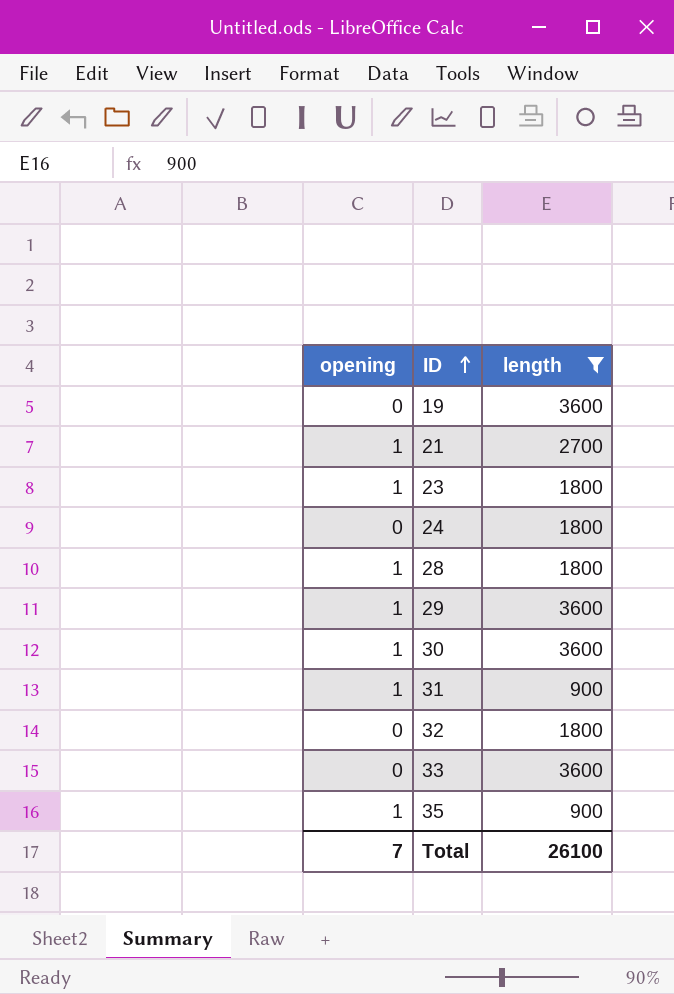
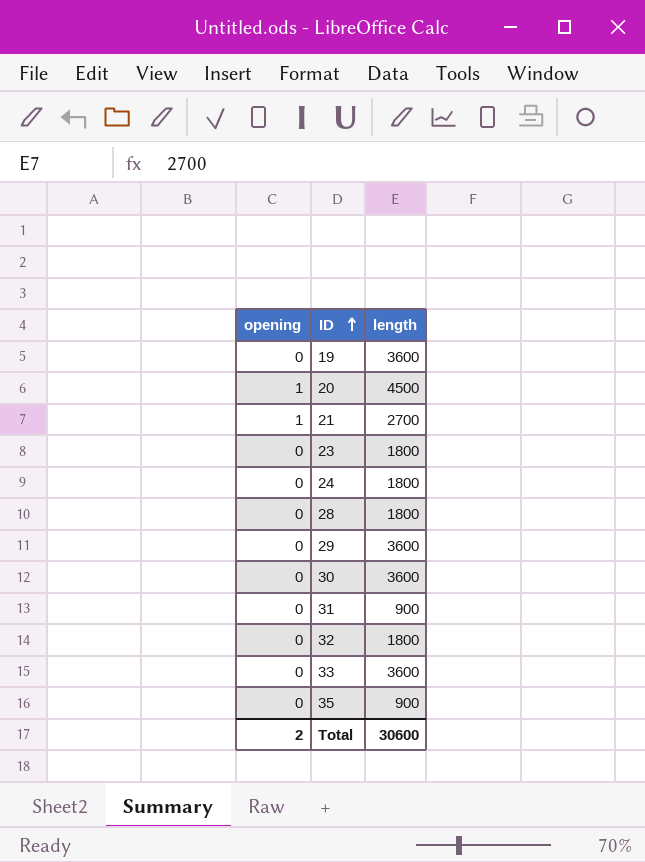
filter: length != 4500 -> none
23 | opening: 1 -> 0
28 | opening: 1 -> 0
29 | opening: 1 -> 0
30 | opening: 1 -> 0
31 | opening: 1 -> 0
35 | opening: 1 -> 0
Total | opening: 7 -> 2
Total | length: 26100 -> 30600

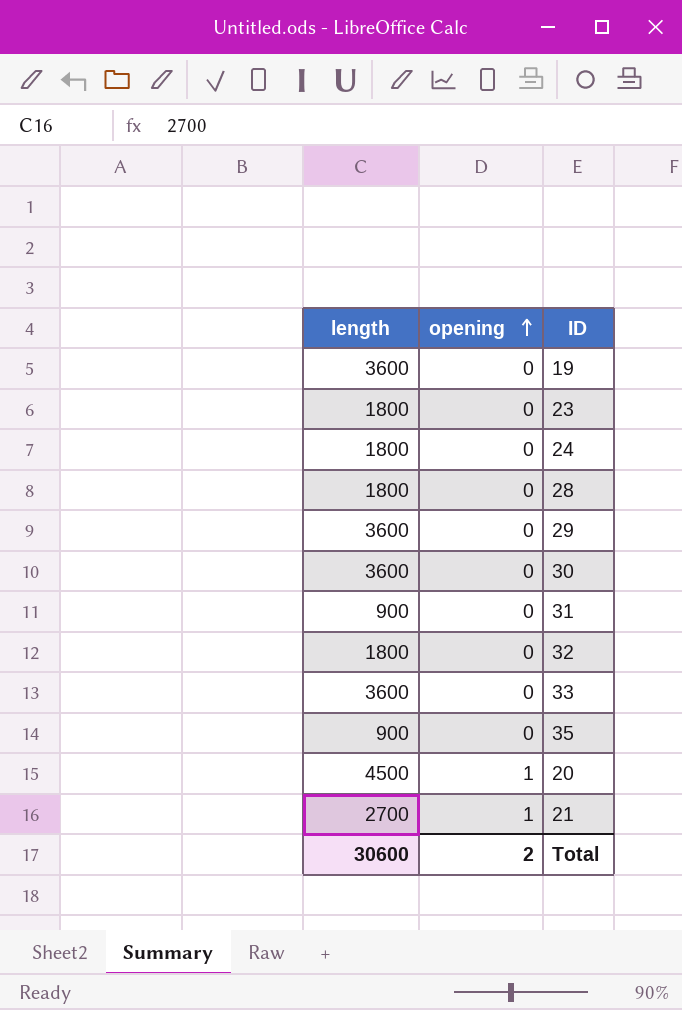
row order: ID ascending -> opening ascending
column length | position: 3 -> 1

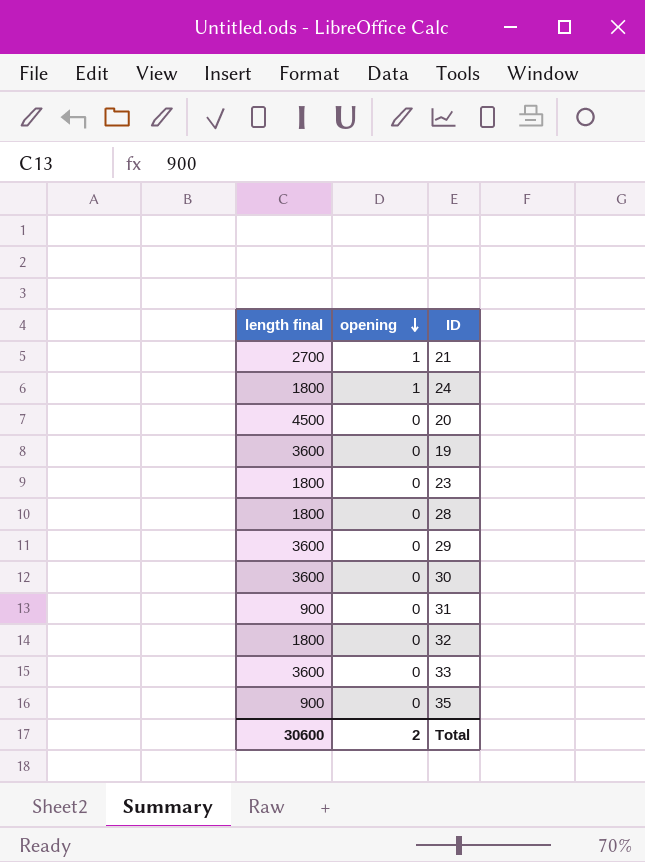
row order: opening ascending -> opening descending
column name: length -> length final
24 | opening: 0 -> 1
20 | opening: 1 -> 0

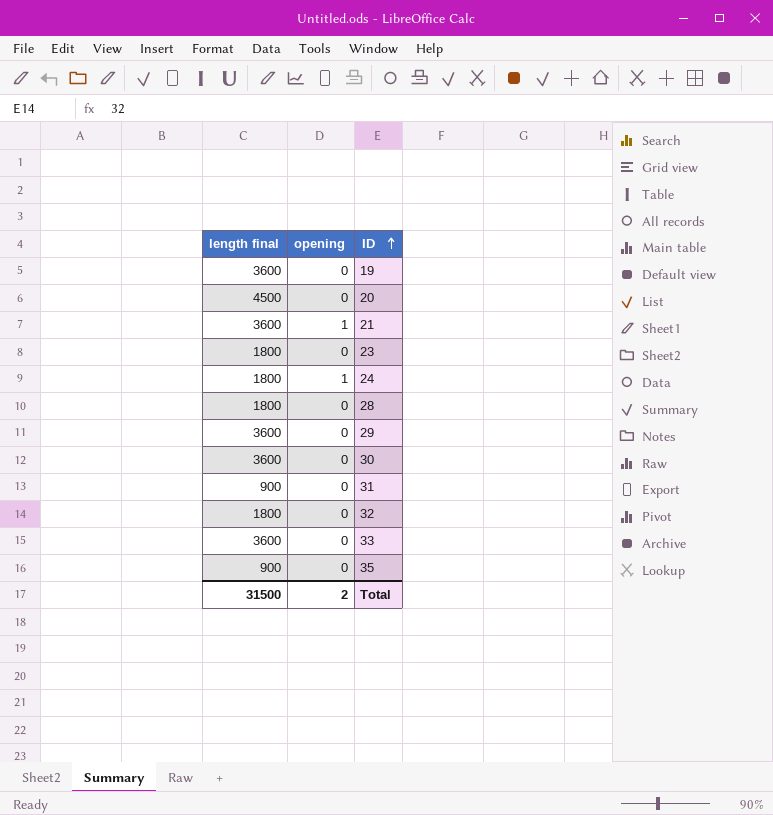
row order: opening descending -> ID ascending
21 | length final: 2700 -> 3600
Total | length final: 30600 -> 31500

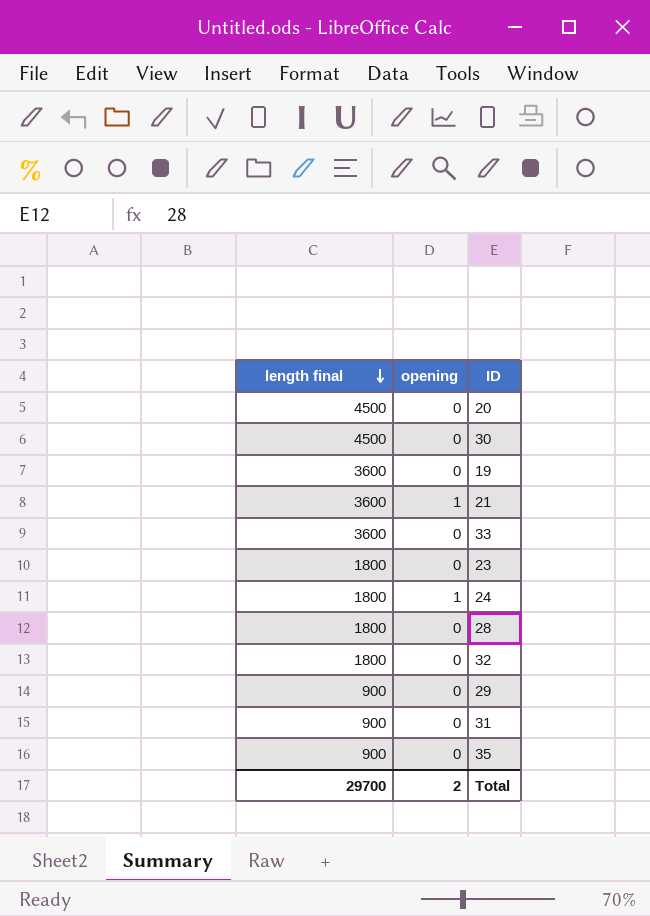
row order: ID ascending -> length final descending
30 | length final: 3600 -> 4500
29 | length final: 3600 -> 900
Total | length final: 31500 -> 29700

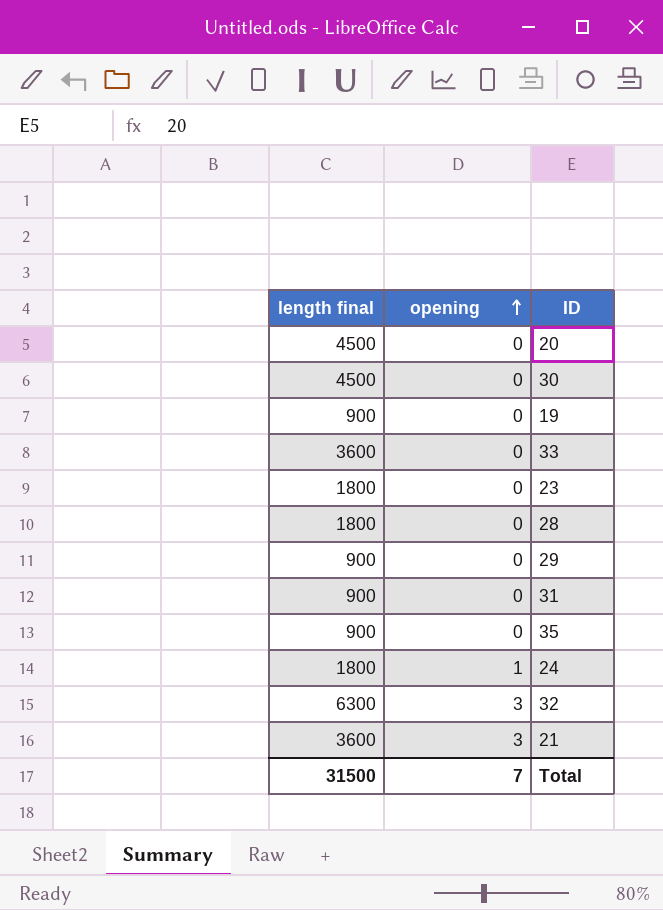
row order: length final descending -> opening ascending
19 | length final: 3600 -> 900
32 | length final: 1800 -> 6300
32 | opening: 0 -> 3
21 | opening: 1 -> 3
Total | length final: 29700 -> 31500
Total | opening: 2 -> 7

